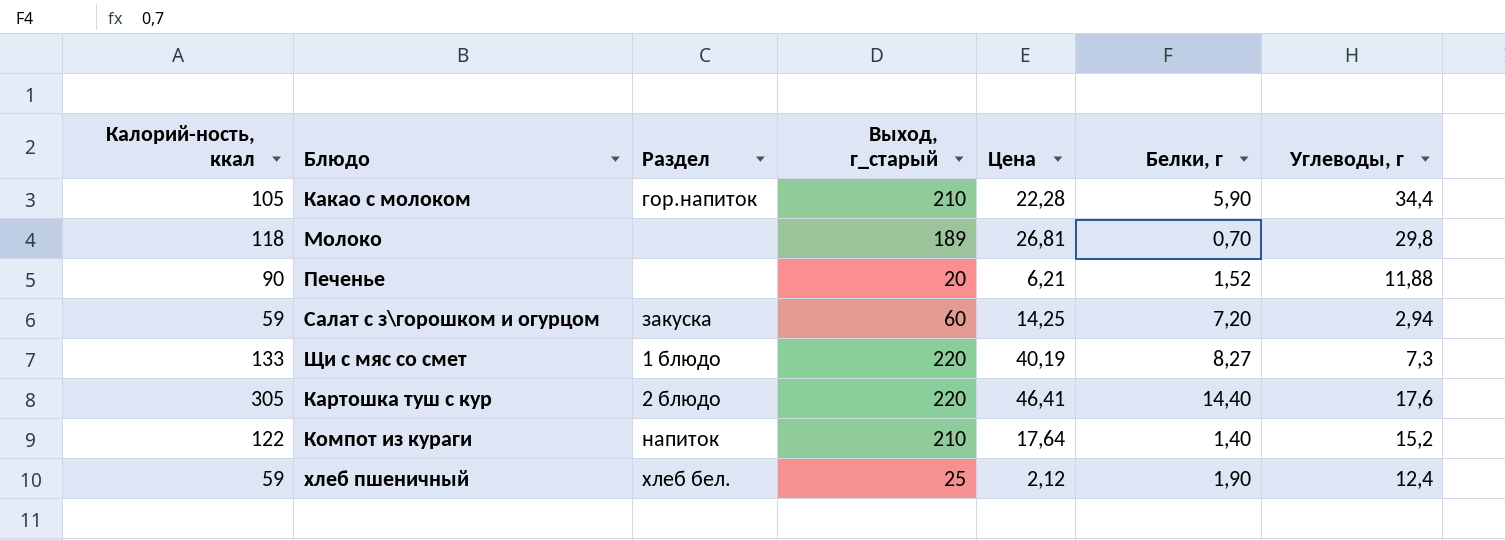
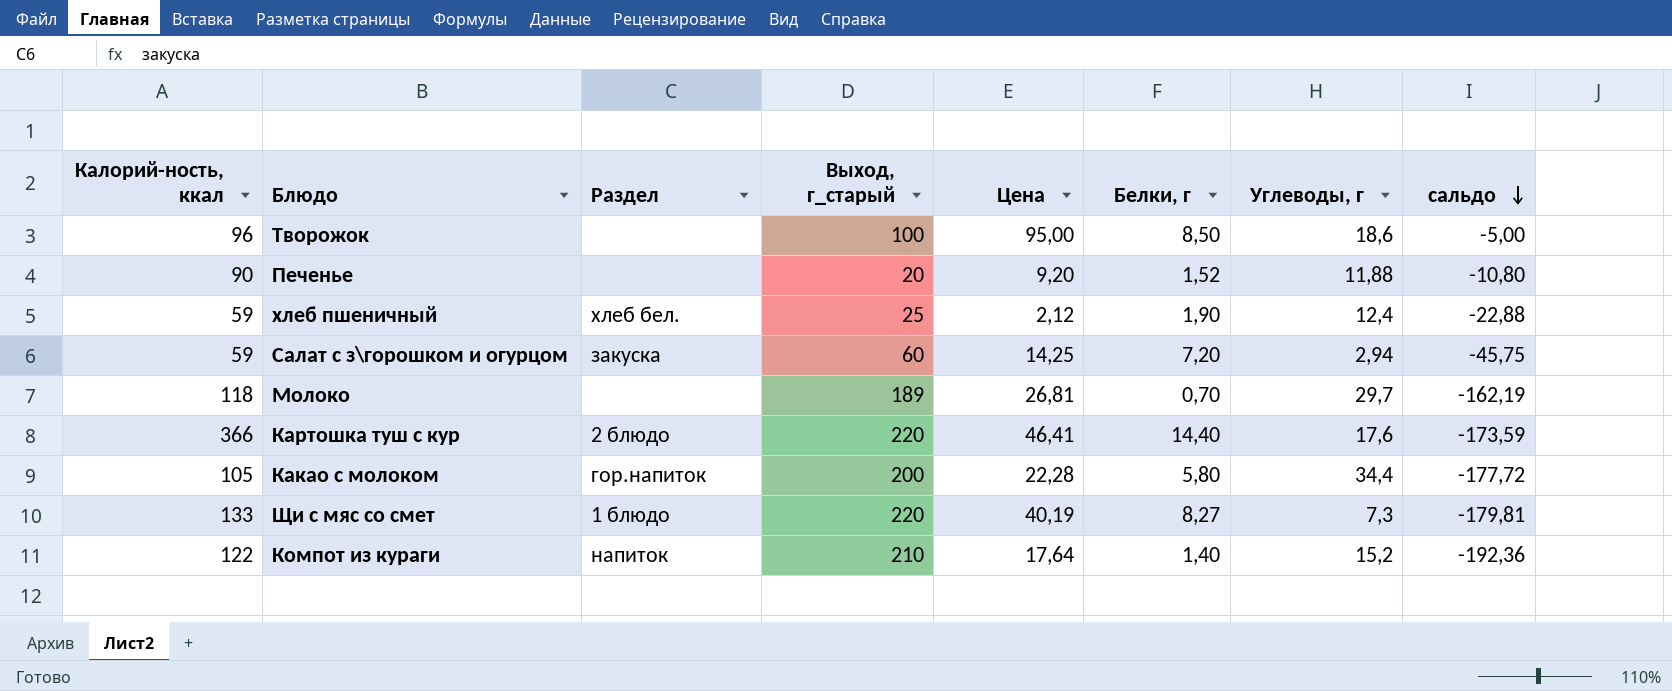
row order: none -> сальдо descending
column сальдо | formula: none -> [Цена] - [Выход, г_старый]
row Творожок: none -> 96 | none | 100 | 95,00 | 8,50 | 18,6 | -5,00
Печенье | Цена: 6,21 -> 9,20
Молоко | Углеводы, г: 29,8 -> 29,7
Картошка туш с кур | Калорий-ность, ккал: 305 -> 366
Какао с молоком | Выход, г_старый: 210 -> 200
Какао с молоком | Белки, г: 5,90 -> 5,80

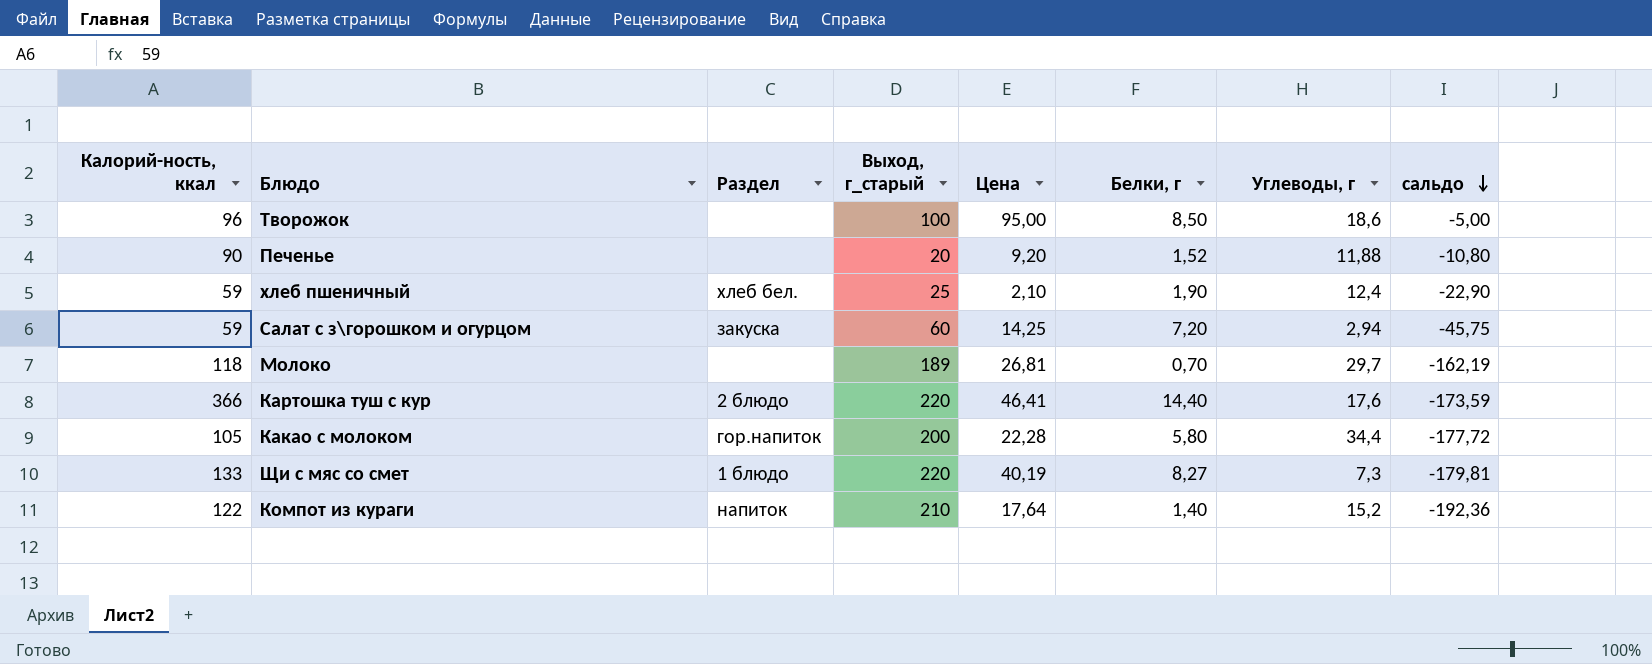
хлеб пшеничный | Цена: 2,12 -> 2,10
хлеб пшеничный | сальдо: -22,88 -> -22,90

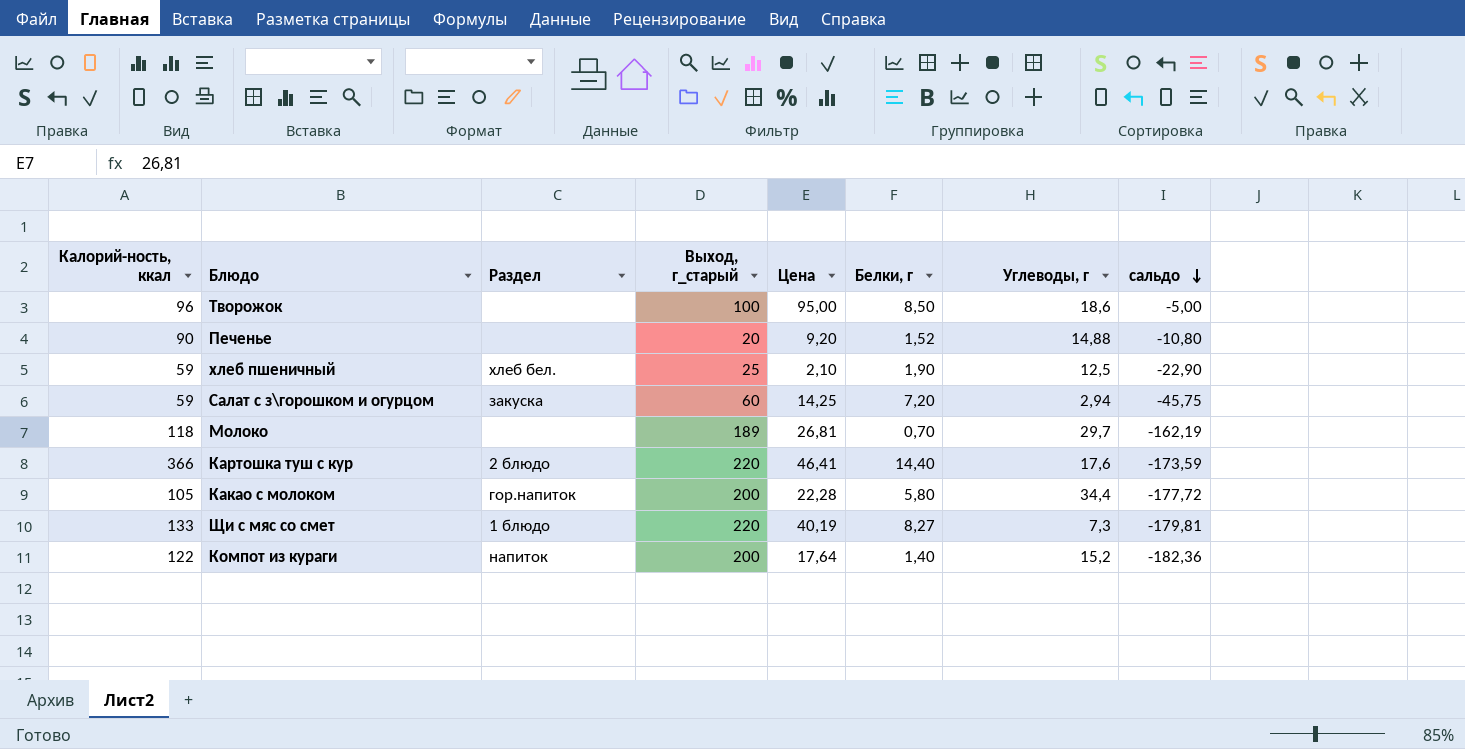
Печенье | Углеводы, г: 11,88 -> 14,88
хлеб пшеничный | Углеводы, г: 12,4 -> 12,5
Компот из кураги | Выход, г_старый: 210 -> 200
Компот из кураги | сальдо: -192,36 -> -182,36

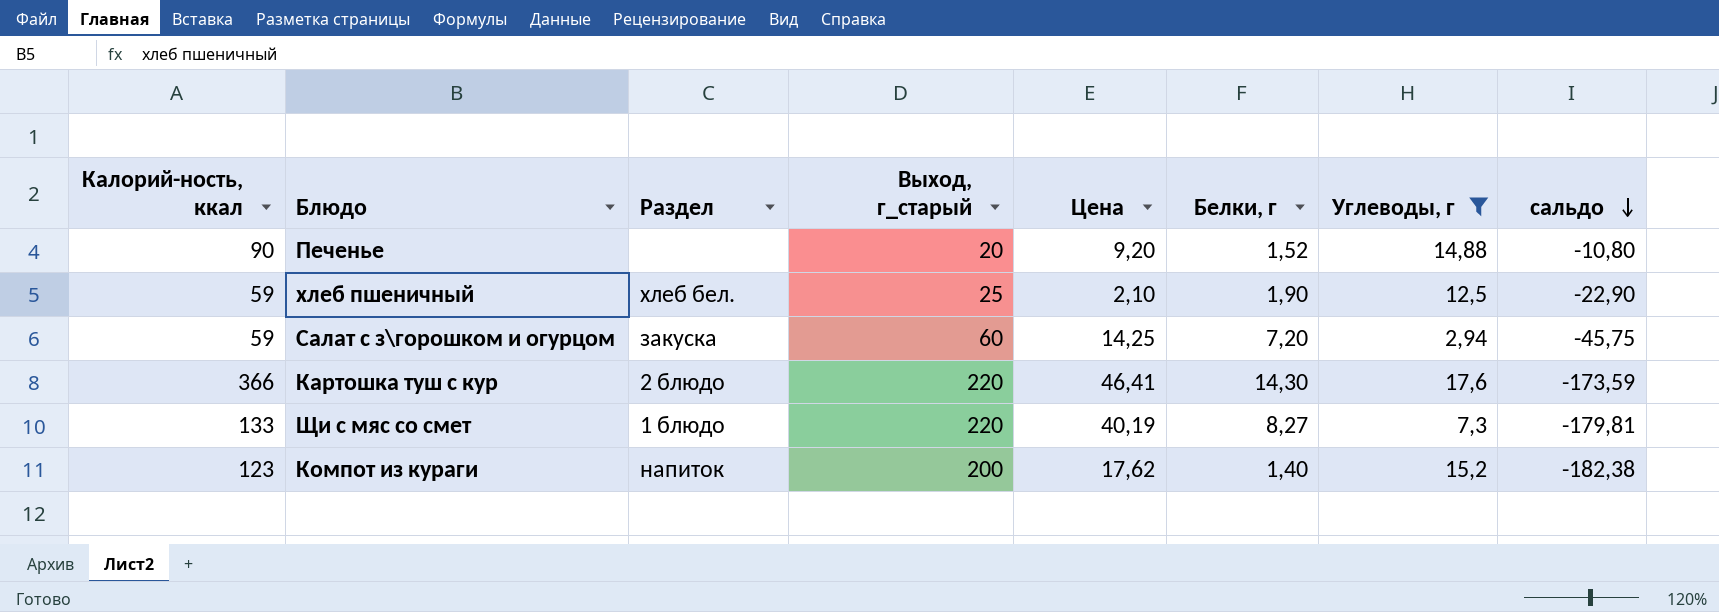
filter: none -> Углеводы, г <= 17,6
Картошка туш с кур | Белки, г: 14,40 -> 14,30
Компот из кураги | Калорий-ность, ккал: 122 -> 123
Компот из кураги | Цена: 17,64 -> 17,62
Компот из кураги | сальдо: -182,36 -> -182,38

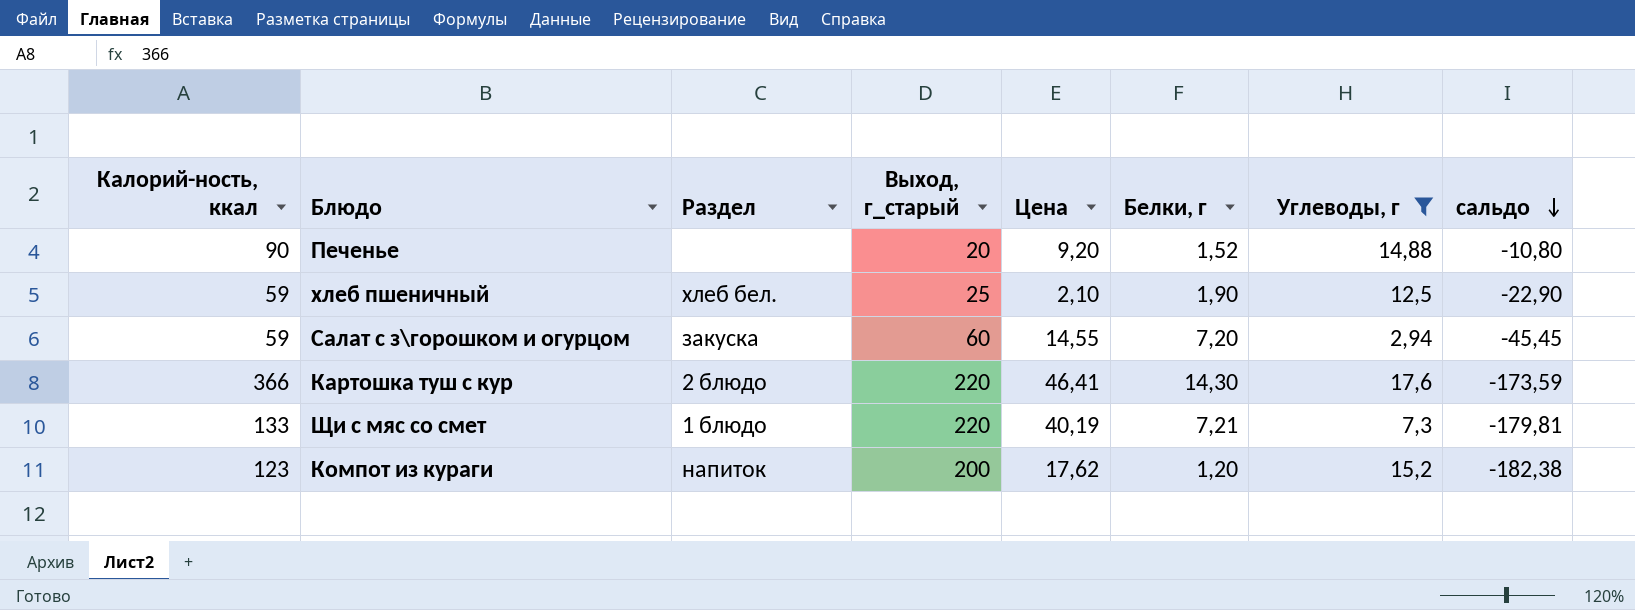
Салат с з\горошком и огурцом | Цена: 14,25 -> 14,55
Салат с з\горошком и огурцом | сальдо: -45,75 -> -45,45
Щи с мяс со смет | Белки, г: 8,27 -> 7,21
Компот из кураги | Белки, г: 1,40 -> 1,20

